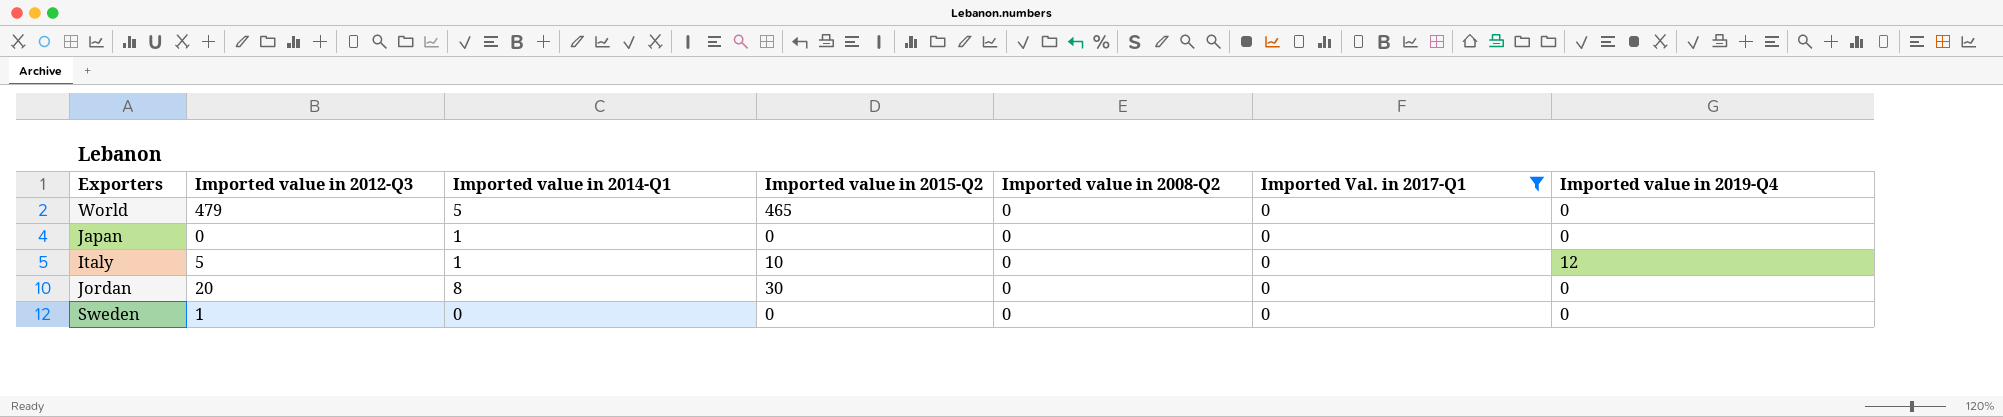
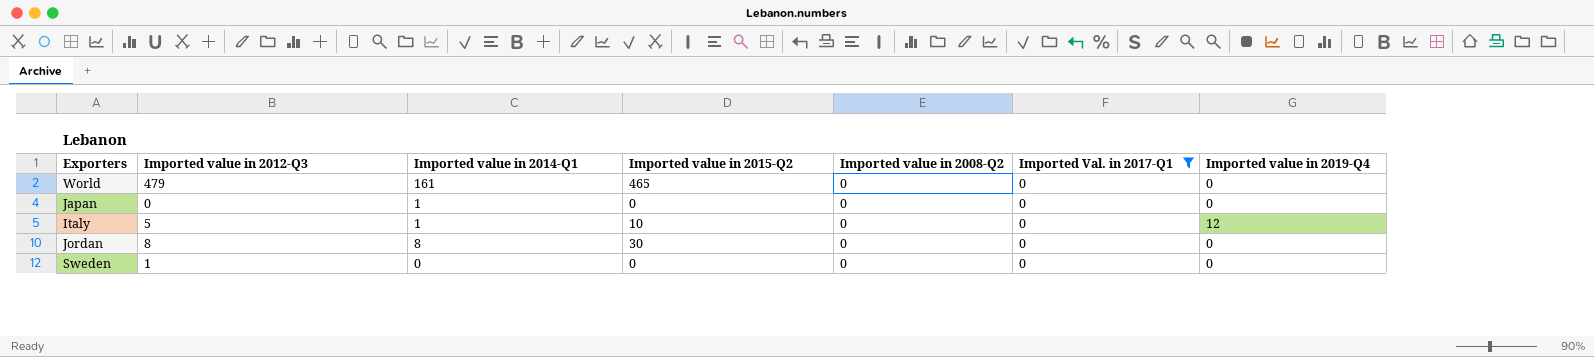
World | Imported value in 2014-Q1: 5 -> 161
Jordan | Imported value in 2012-Q3: 20 -> 8

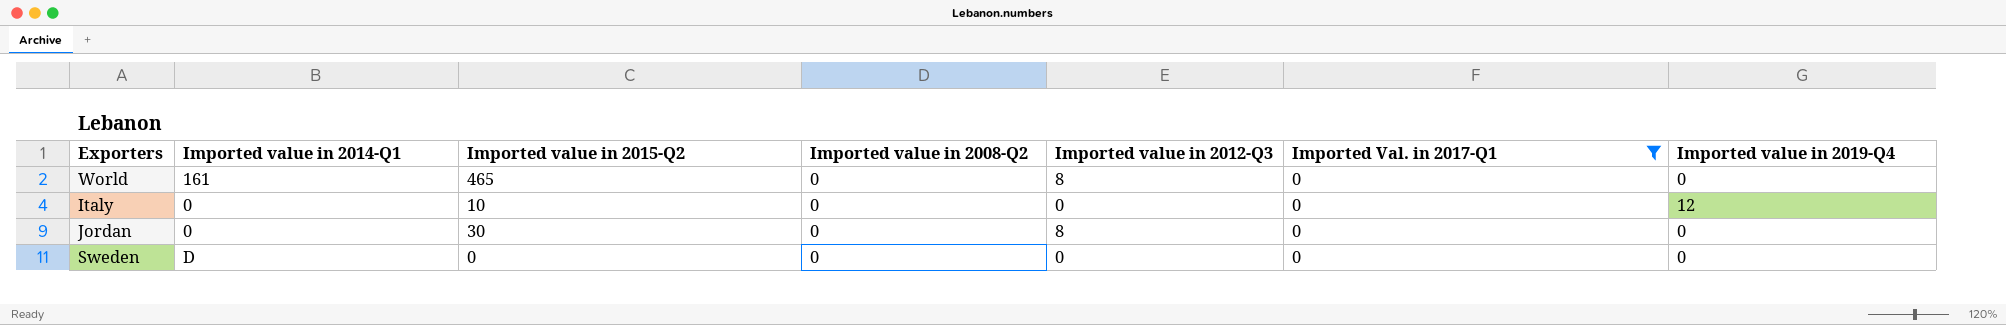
column Imported value in 2012-Q3 | position: 2 -> 5
row Japan: 0 | 1 | 0 | 0 | 0 | 0 -> none
World | Imported value in 2012-Q3: 479 -> 8
Italy | Imported value in 2014-Q1: 1 -> 0
Italy | Imported value in 2012-Q3: 5 -> 0
Jordan | Imported value in 2014-Q1: 8 -> 0
Sweden | Imported value in 2014-Q1: 0 -> D
Sweden | Imported value in 2012-Q3: 1 -> 0

